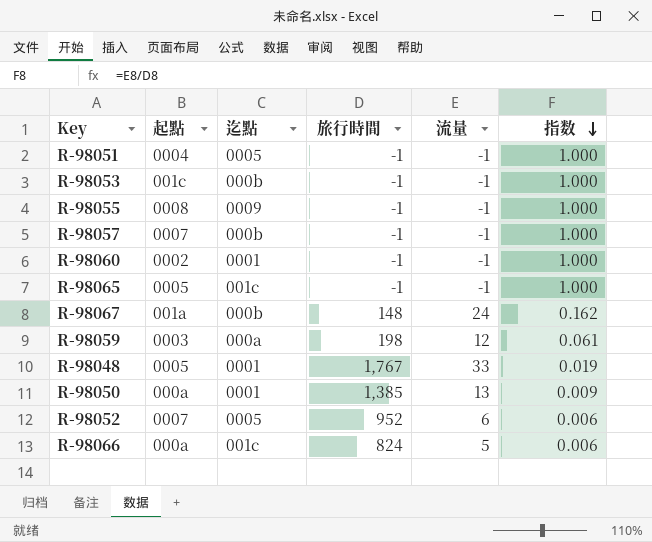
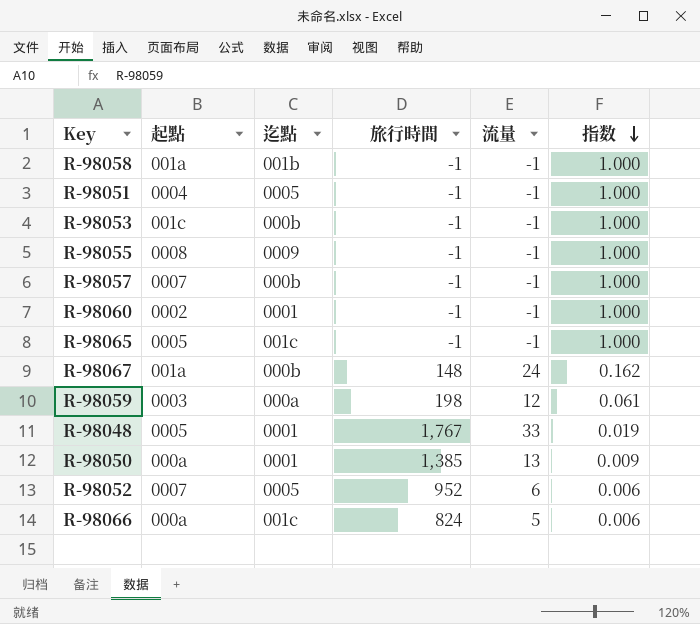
row R-98058: none -> 001a | 001b | -1 | -1 | 1.000

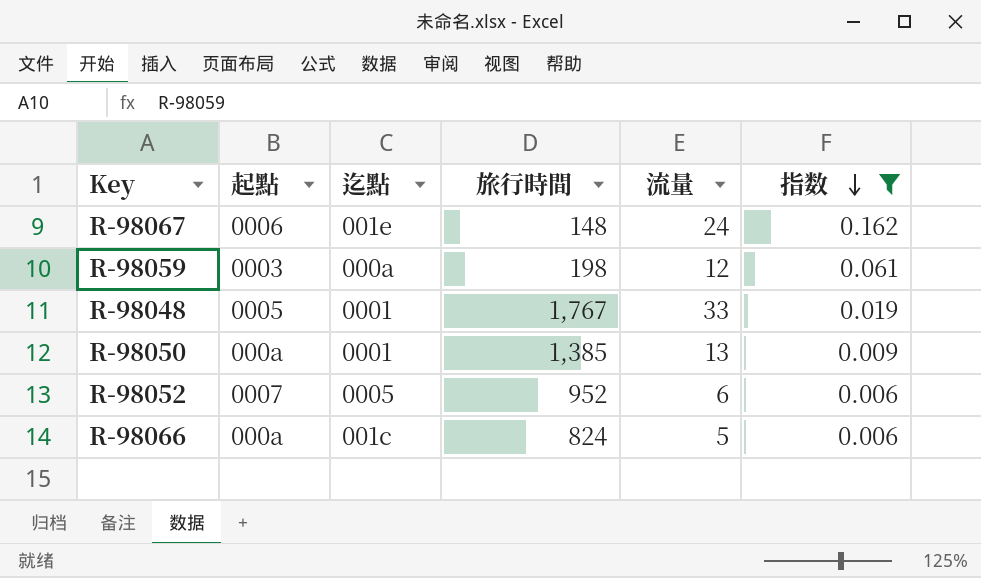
filter: none -> 指数 != 1.000
R-98067 | 起點: 001a -> 0006
R-98067 | 迄點: 000b -> 001e

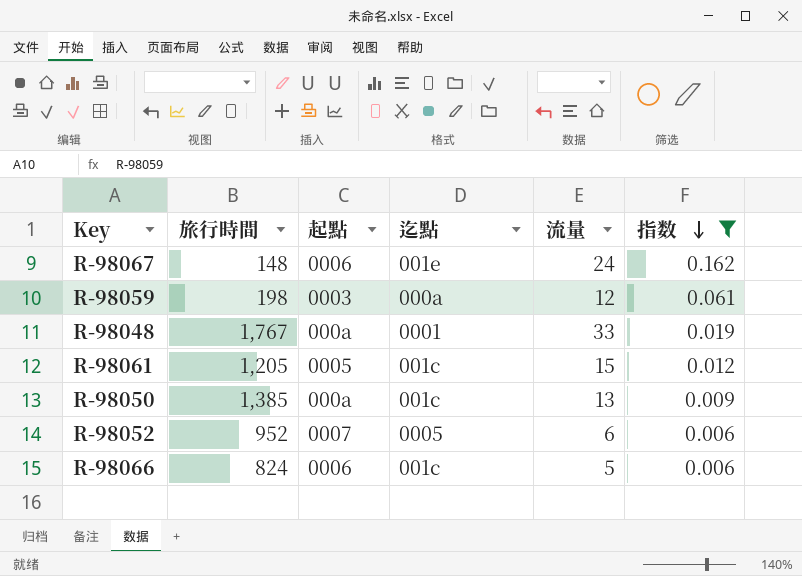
column 旅行時間 | position: 4 -> 2
R-98048 | 起點: 0005 -> 000a
row R-98061: none -> 1,205 | 0005 | 001c | 15 | 0.012
R-98050 | 迄點: 0001 -> 001c
R-98066 | 起點: 000a -> 0006

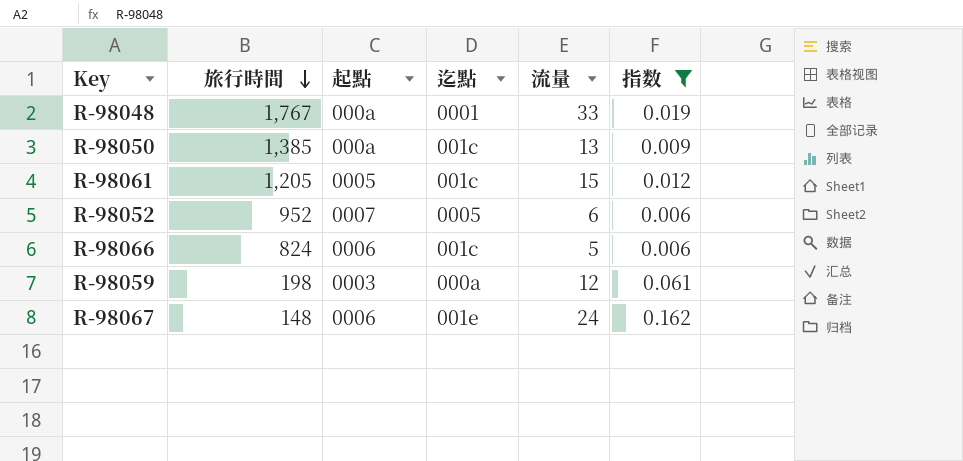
row order: 指数 descending -> 旅行時間 descending

